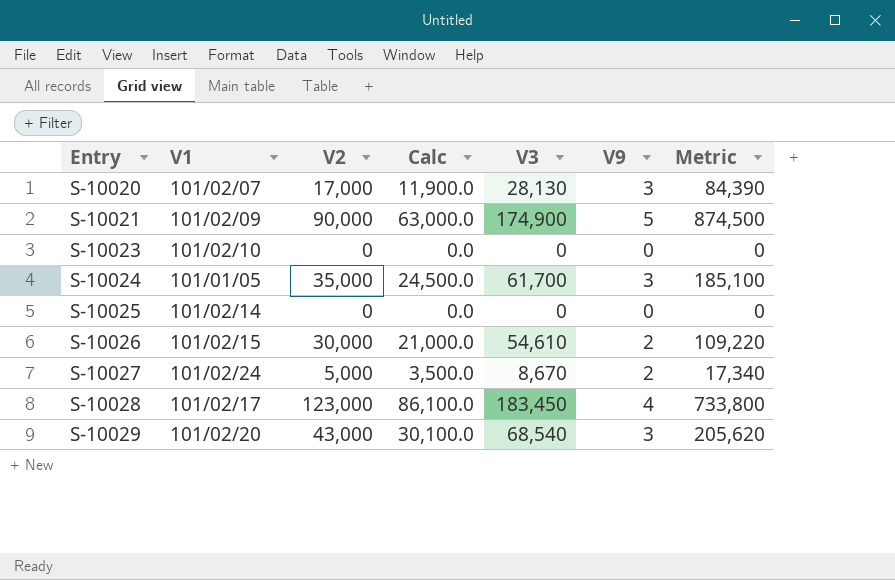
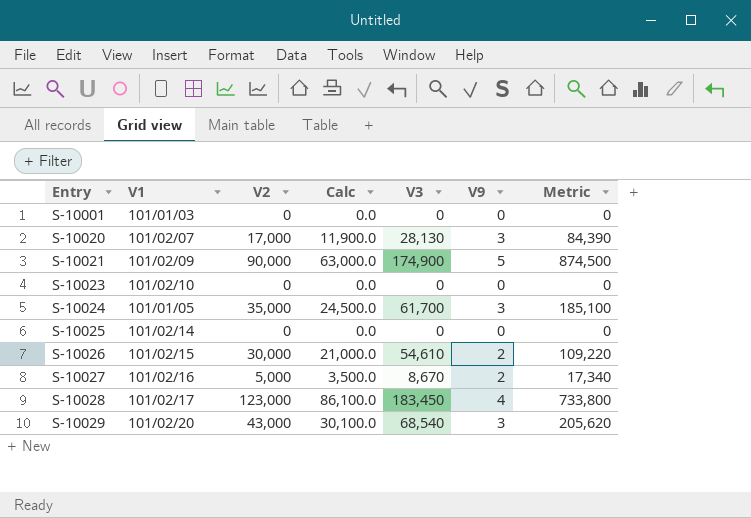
row S-10001: none -> 101/01/03 | 0 | 0.0 | 0 | 0 | 0
S-10027 | V1: 101/02/24 -> 101/02/16

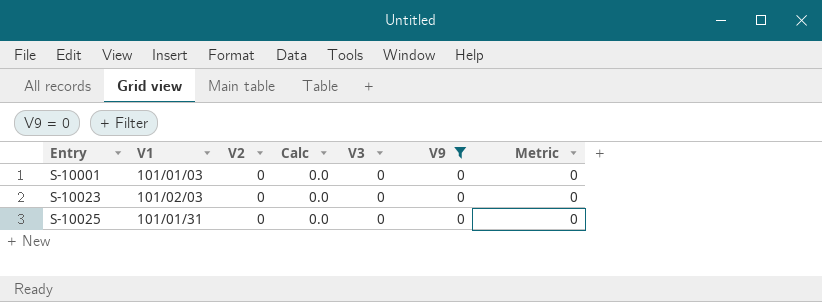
filter: none -> V9 = 0
S-10023 | V1: 101/02/10 -> 101/02/03
S-10025 | V1: 101/02/14 -> 101/01/31

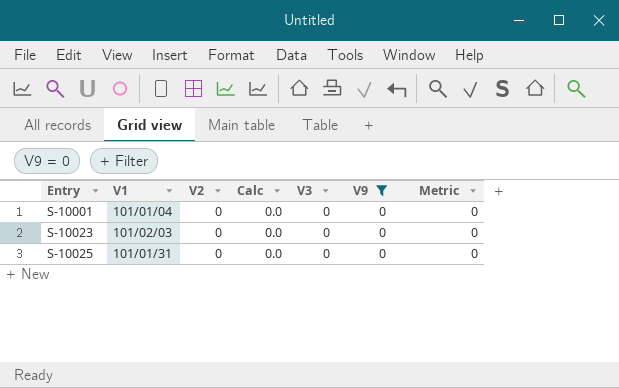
S-10001 | V1: 101/01/03 -> 101/01/04

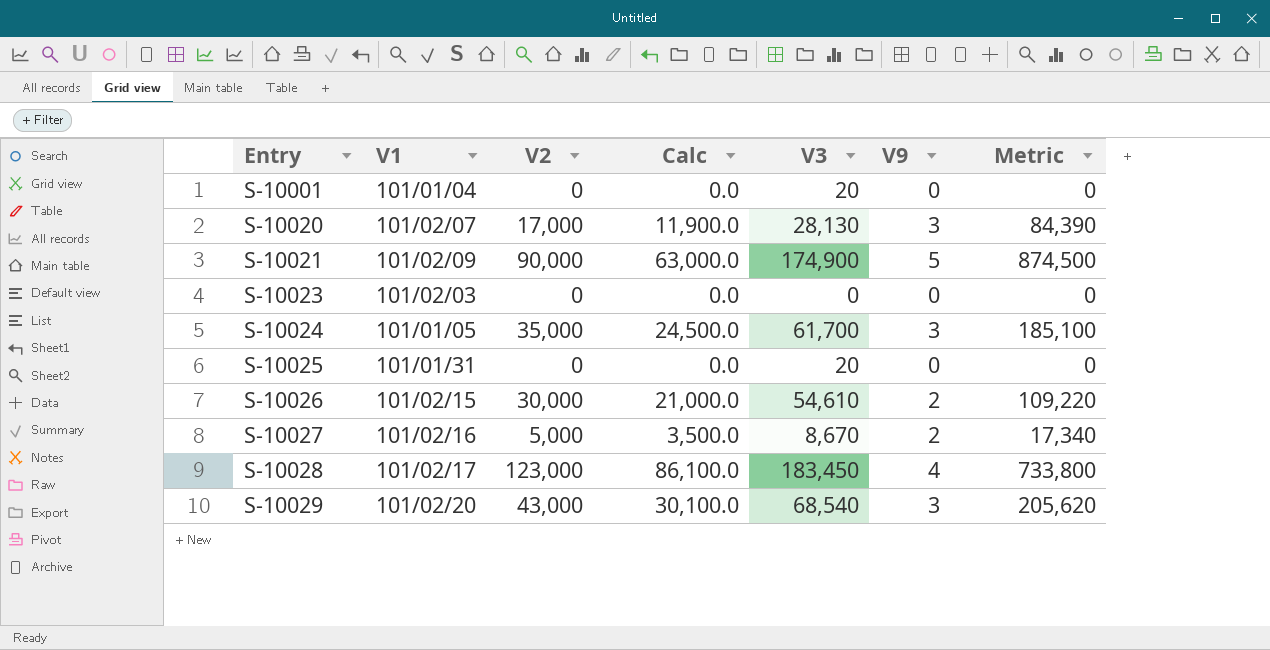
filter: V9 = 0 -> none
S-10001 | V3: 0 -> 20
S-10025 | V3: 0 -> 20

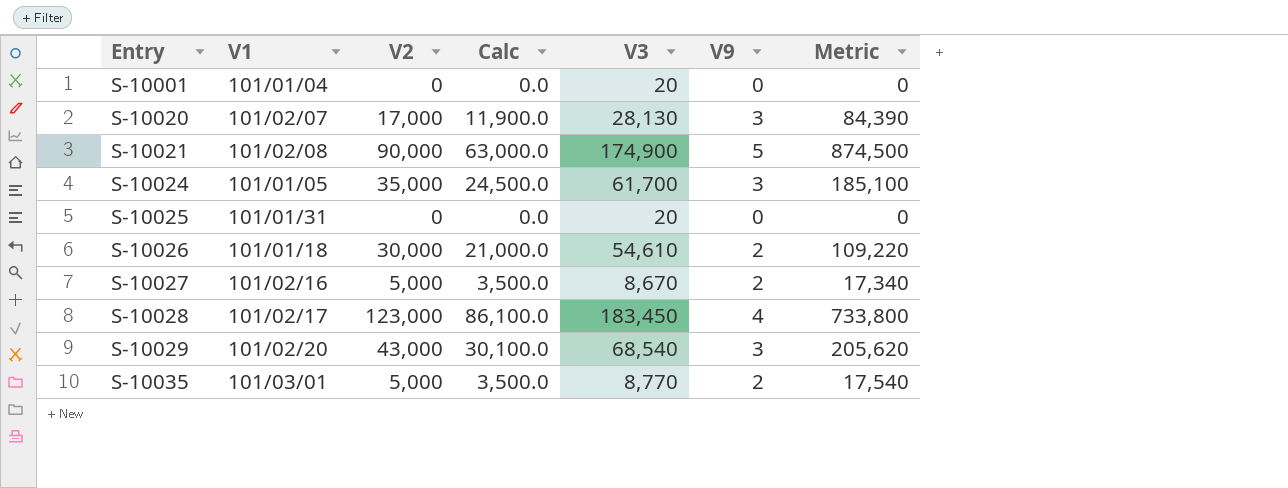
row S-10023: 101/02/03 | 0 | 0.0 | 0 | 0 | 0 -> none
S-10021 | V1: 101/02/09 -> 101/02/08
S-10026 | V1: 101/02/15 -> 101/01/18
row S-10035: none -> 101/03/01 | 5,000 | 3,500.0 | 8,770 | 2 | 17,540

